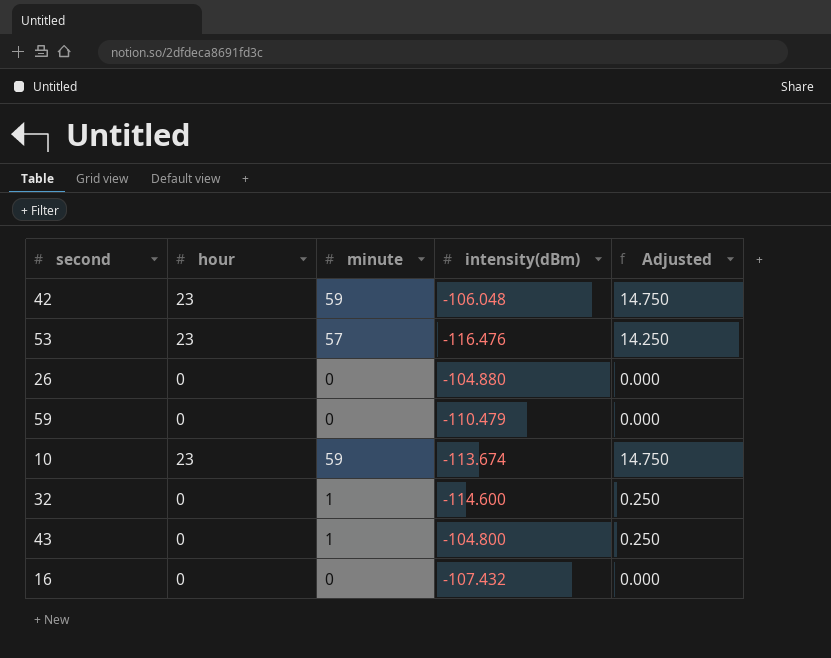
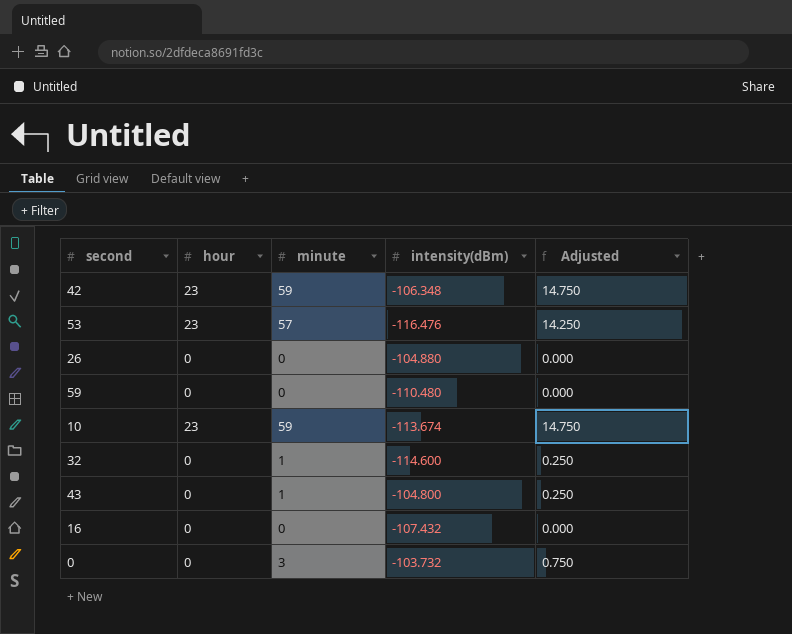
42 | intensity(dBm): -106.048 -> -106.348
59 | intensity(dBm): -110.479 -> -110.480
row 0: none -> 0 | 3 | -103.732 | 0.750

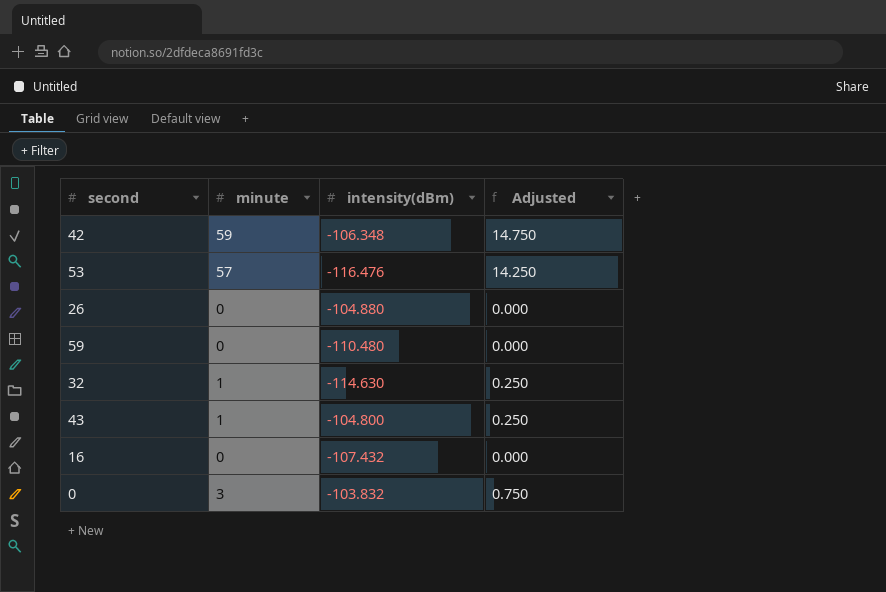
column hour | position: 2 -> none
row 10: 23 | 59 | -113.674 | 14.750 -> none
32 | intensity(dBm): -114.600 -> -114.630
0 | intensity(dBm): -103.732 -> -103.832

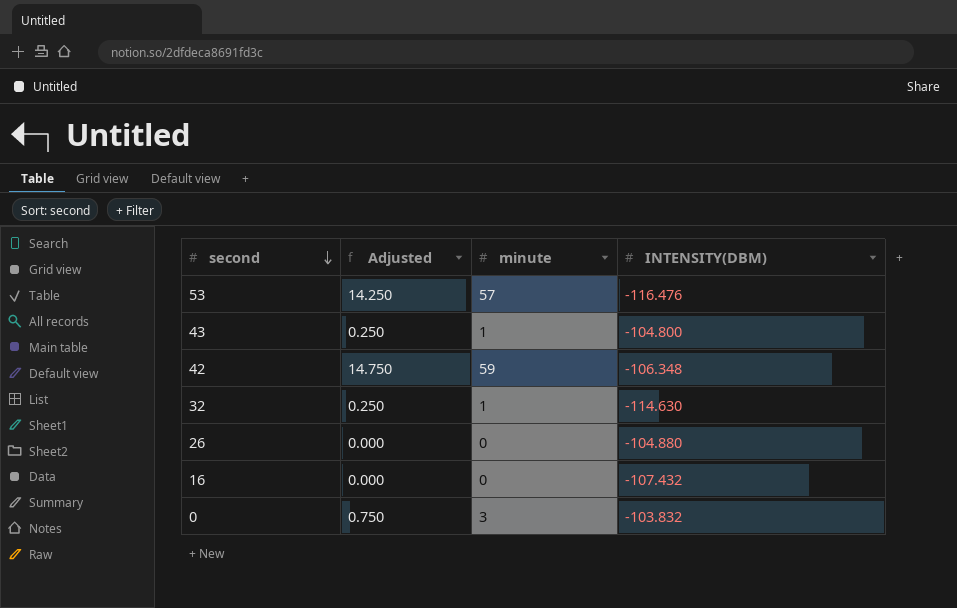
row order: none -> second descending
column Adjusted | position: 4 -> 2
column name: intensity(dBm) -> INTENSITY(DBM)
row 59: 0 | -110.480 | 0.000 -> none

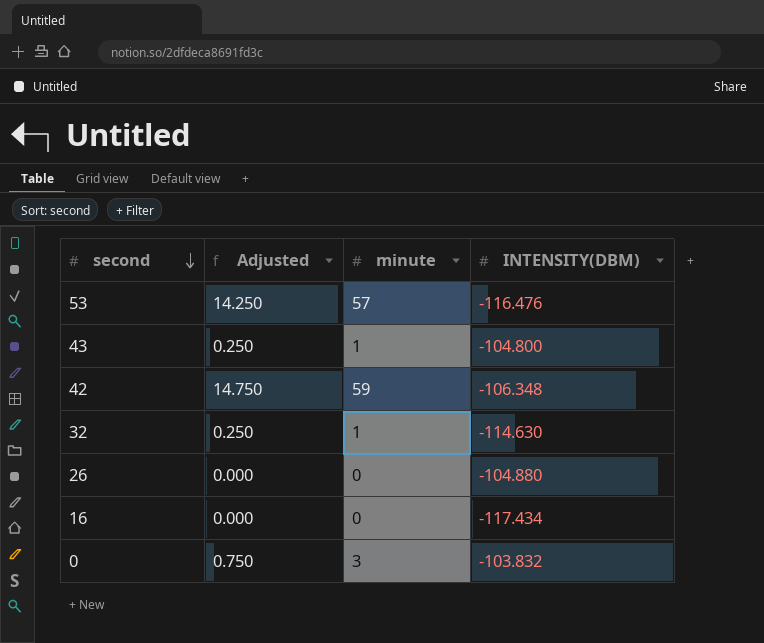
16 | INTENSITY(DBM): -107.432 -> -117.434

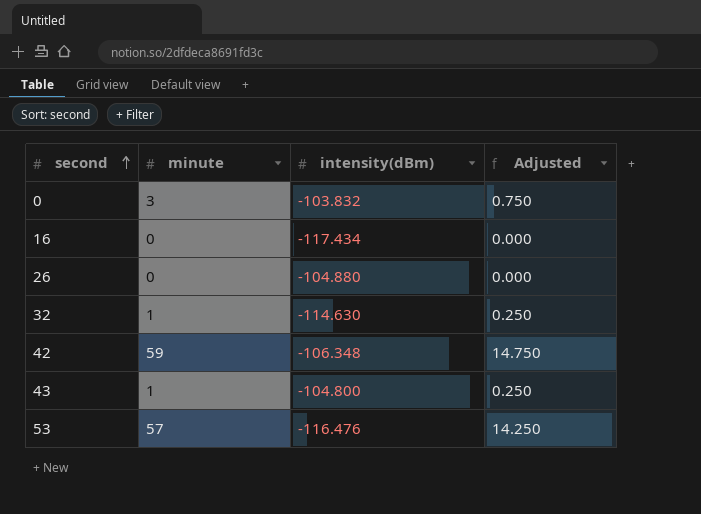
row order: second descending -> second ascending
column name: INTENSITY(DBM) -> intensity(dBm)
column Adjusted | position: 2 -> 4

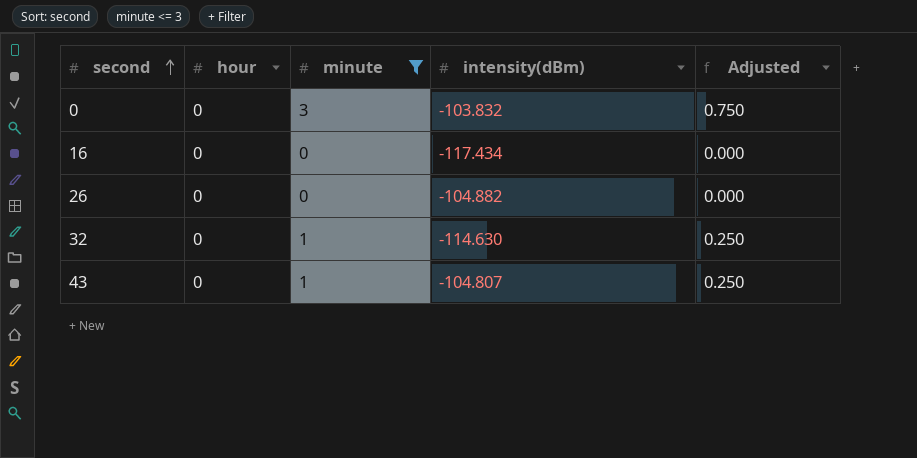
filter: none -> minute <= 3
column hour | position: none -> 2
26 | intensity(dBm): -104.880 -> -104.882
43 | intensity(dBm): -104.800 -> -104.807

